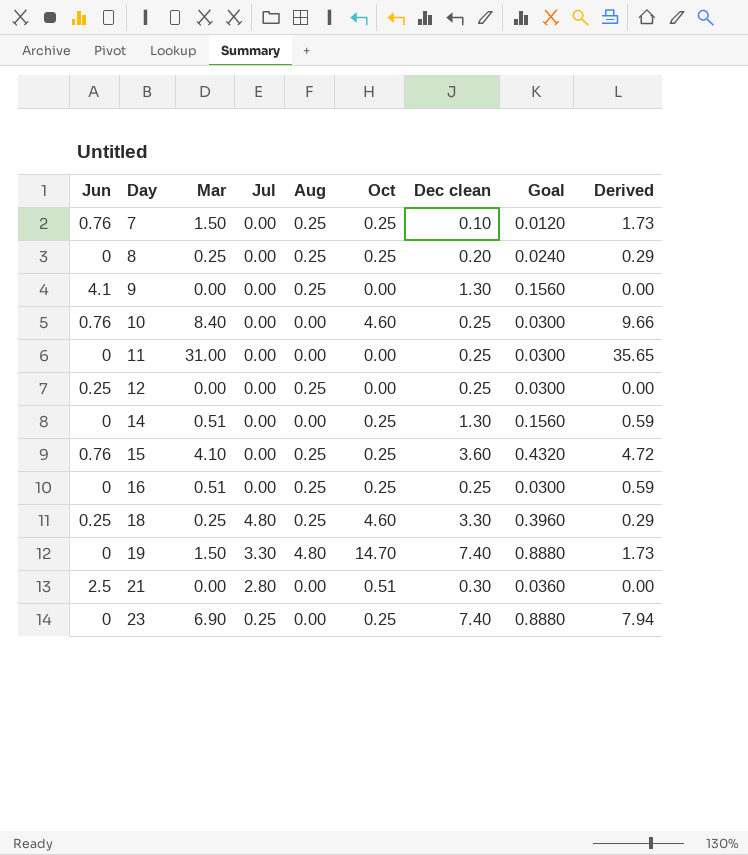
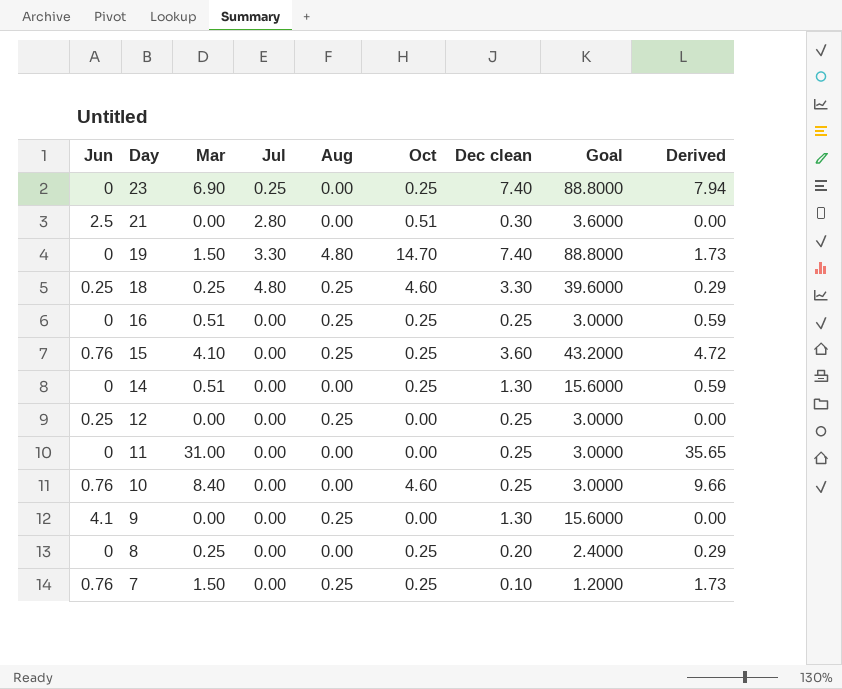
row order: Day ascending -> Day descending
column Goal | formula: [Dec clean] * 0.12 -> [Dec clean] * 12
8 | Aug: 0.25 -> 0.00

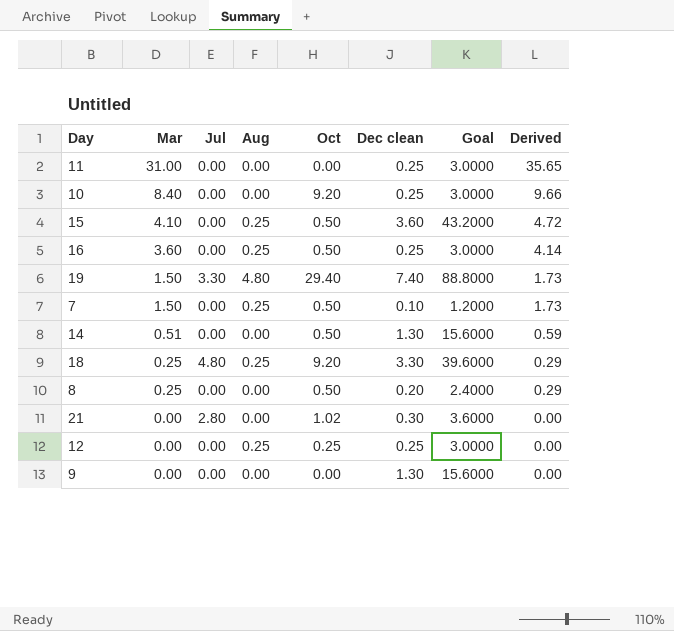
row order: Day descending -> Mar descending
column Jun | position: 1 -> none
row 23: 0 | 6.90 | 0.25 | 0.00 | 0.25 | 7.40 | 88.8000 | 7.94 -> none
10 | Oct: 4.60 -> 9.20
15 | Oct: 0.25 -> 0.50
16 | Mar: 0.51 -> 3.60
16 | Oct: 0.25 -> 0.50
16 | Derived: 0.59 -> 4.14
19 | Oct: 14.70 -> 29.40
7 | Oct: 0.25 -> 0.50
14 | Oct: 0.25 -> 0.50
18 | Oct: 4.60 -> 9.20
8 | Oct: 0.25 -> 0.50
21 | Oct: 0.51 -> 1.02
12 | Oct: 0.00 -> 0.25
9 | Aug: 0.25 -> 0.00

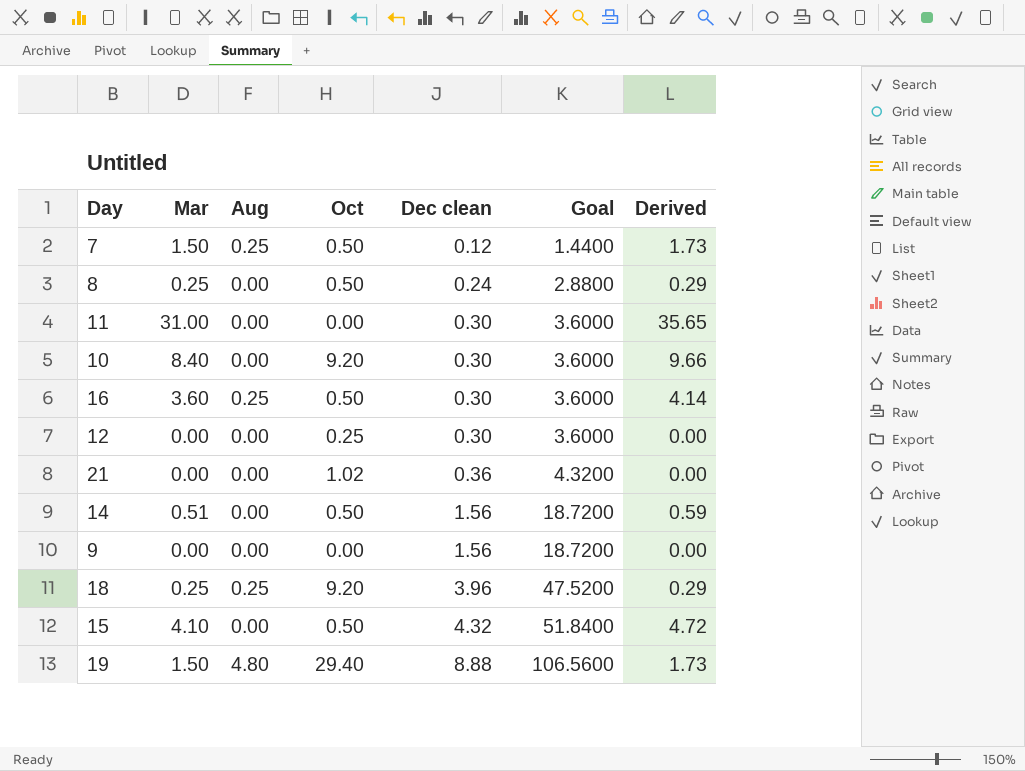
row order: Mar descending -> Dec clean ascending
column Jul | position: 3 -> none
7 | Dec clean: 0.10 -> 0.12
7 | Goal: 1.2000 -> 1.4400
8 | Dec clean: 0.20 -> 0.24
8 | Goal: 2.4000 -> 2.8800
11 | Dec clean: 0.25 -> 0.30
11 | Goal: 3.0000 -> 3.6000
10 | Dec clean: 0.25 -> 0.30
10 | Goal: 3.0000 -> 3.6000
16 | Dec clean: 0.25 -> 0.30
16 | Goal: 3.0000 -> 3.6000
12 | Aug: 0.25 -> 0.00
12 | Dec clean: 0.25 -> 0.30
12 | Goal: 3.0000 -> 3.6000
21 | Dec clean: 0.30 -> 0.36
21 | Goal: 3.6000 -> 4.3200
14 | Dec clean: 1.30 -> 1.56
14 | Goal: 15.6000 -> 18.7200
9 | Dec clean: 1.30 -> 1.56
9 | Goal: 15.6000 -> 18.7200
18 | Dec clean: 3.30 -> 3.96
18 | Goal: 39.6000 -> 47.5200
15 | Aug: 0.25 -> 0.00
15 | Dec clean: 3.60 -> 4.32
15 | Goal: 43.2000 -> 51.8400
19 | Dec clean: 7.40 -> 8.88
19 | Goal: 88.8000 -> 106.5600

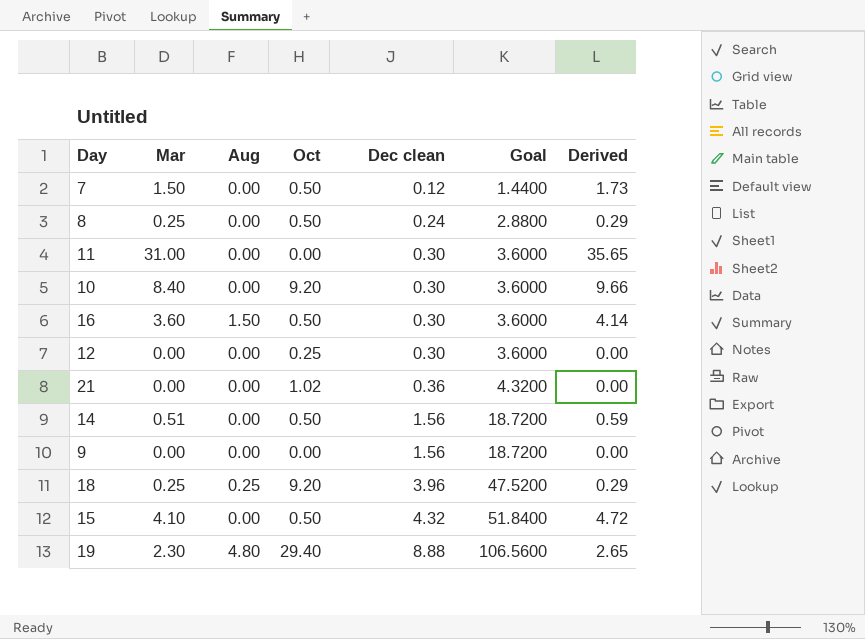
7 | Aug: 0.25 -> 0.00
16 | Aug: 0.25 -> 1.50
19 | Mar: 1.50 -> 2.30
19 | Derived: 1.73 -> 2.65

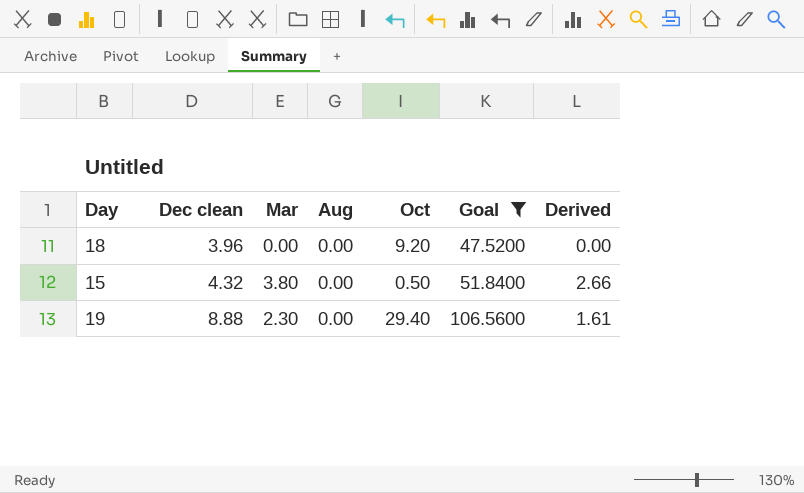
filter: none -> Goal >= 47.5200
column Dec clean | position: 5 -> 2
column Derived | formula: [Mar] * 1.15 -> [Mar] * 0.7
18 | Mar: 0.25 -> 0.00
18 | Aug: 0.25 -> 0.00
15 | Mar: 4.10 -> 3.80
19 | Aug: 4.80 -> 0.00

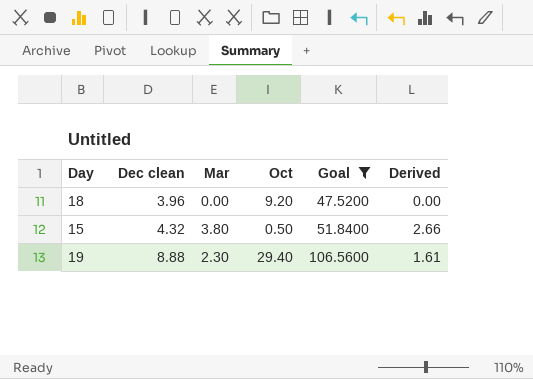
column Aug | position: 4 -> none

